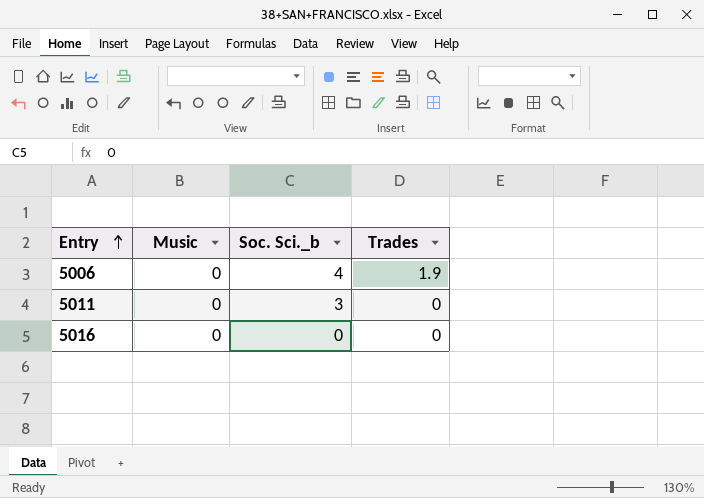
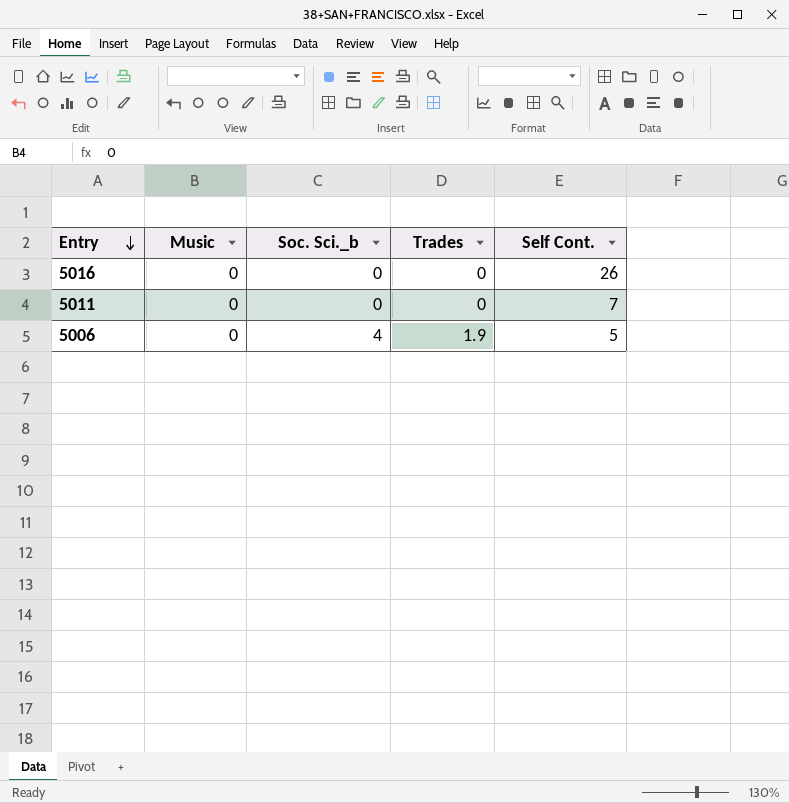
row order: Entry ascending -> Entry descending
column Self Cont. | position: none -> 5
5011 | Soc. Sci._b: 3 -> 0

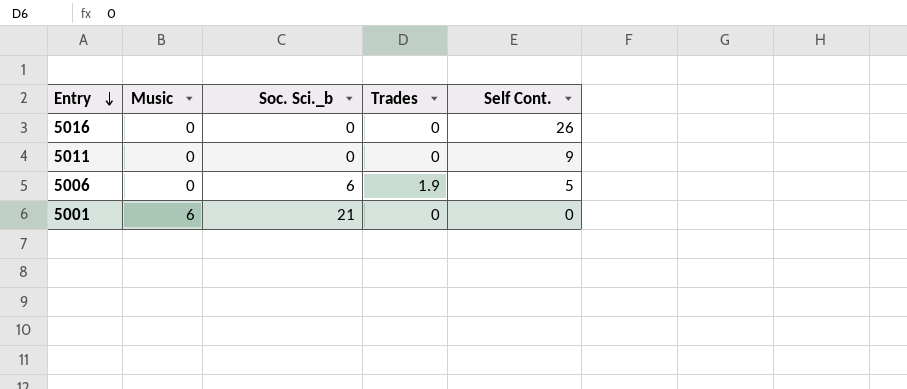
5011 | Self Cont.: 7 -> 9
5006 | Soc. Sci._b: 4 -> 6
row 5001: none -> 6 | 21 | 0 | 0

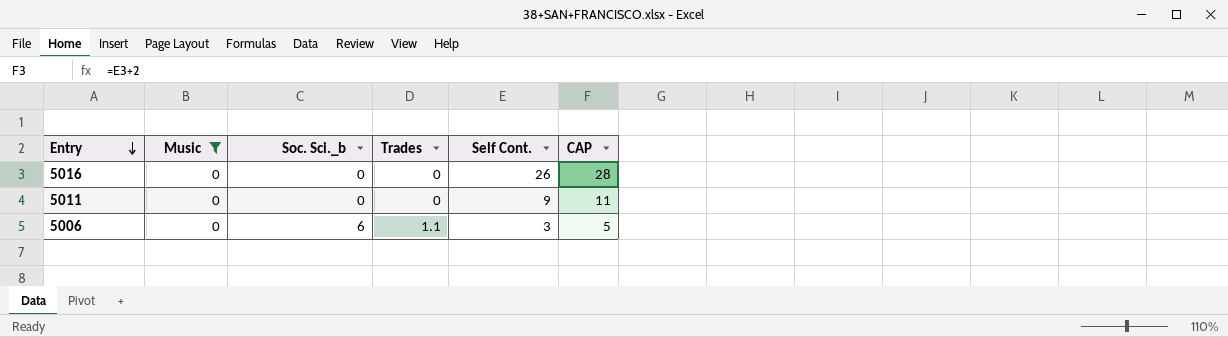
filter: none -> Music = 0
column CAP | formula: none -> [Self Cont.] + 2
5006 | Trades: 1.9 -> 1.1
5006 | Self Cont.: 5 -> 3

